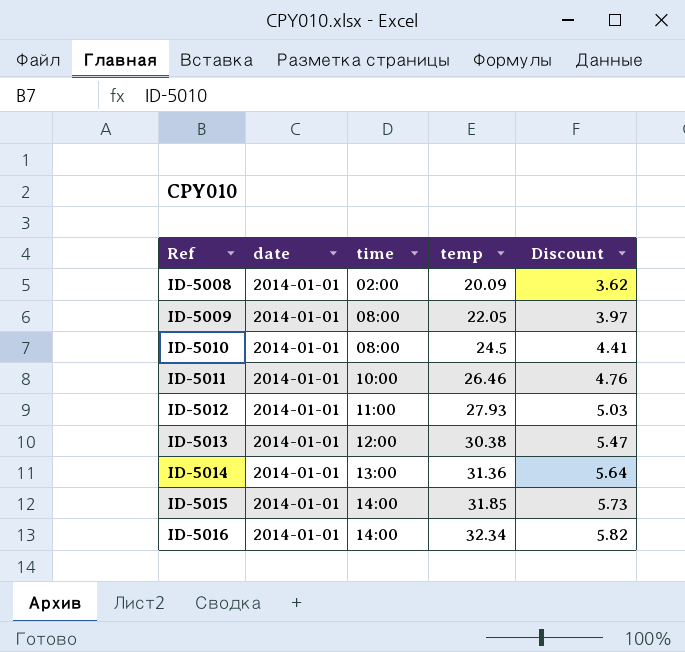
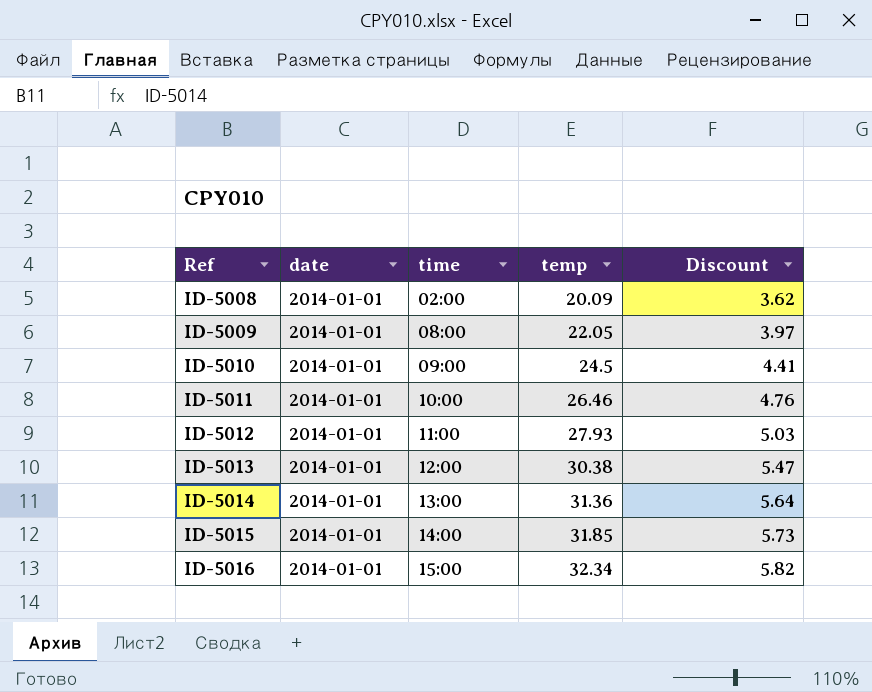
ID-5010 | time: 08:00 -> 09:00
ID-5016 | time: 14:00 -> 15:00

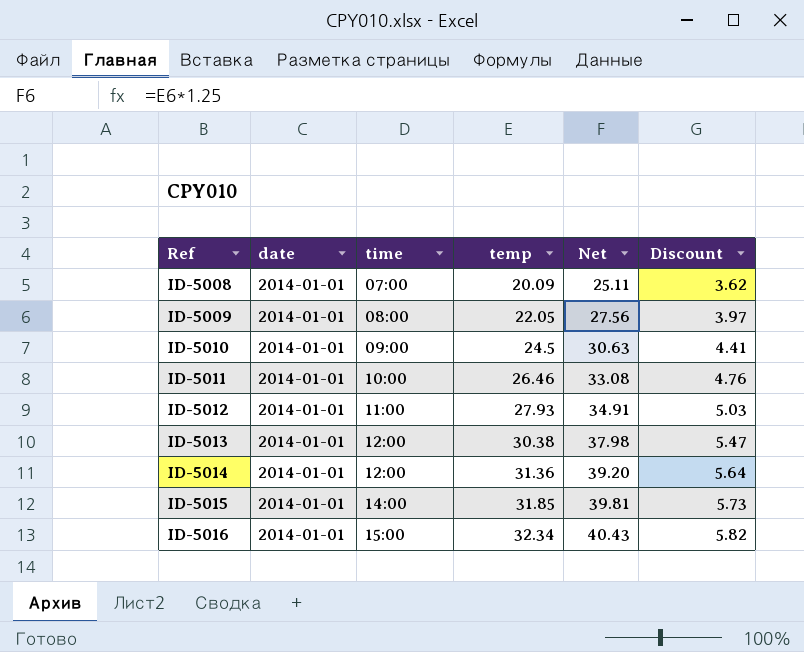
column Net | formula: none -> [temp] * 1.25
ID-5008 | time: 02:00 -> 07:00
ID-5014 | time: 13:00 -> 12:00

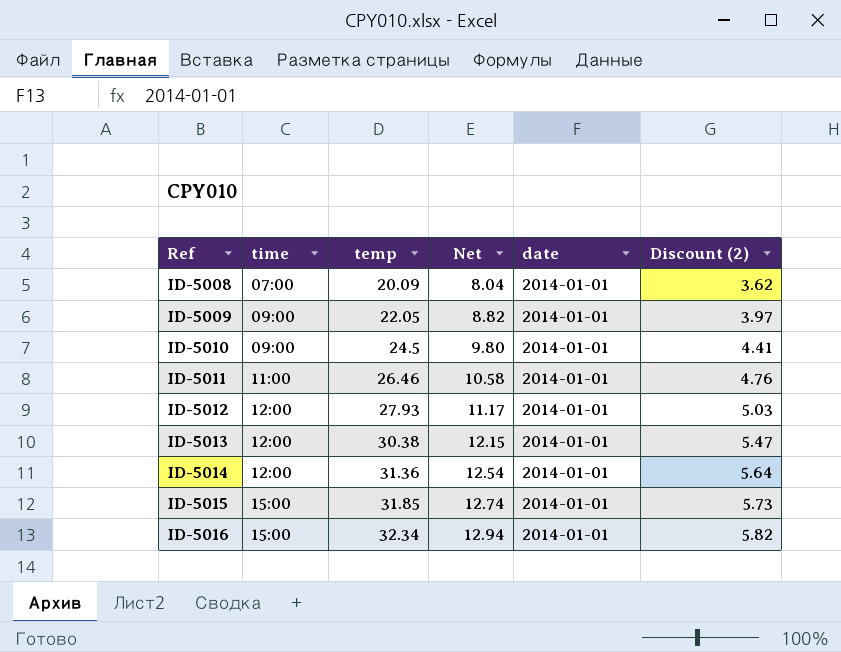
column Net | formula: [temp] * 1.25 -> [temp] * 0.4
column date | position: 2 -> 5
column name: Discount -> Discount (2)
ID-5009 | time: 08:00 -> 09:00
ID-5011 | time: 10:00 -> 11:00
ID-5012 | time: 11:00 -> 12:00
ID-5015 | time: 14:00 -> 15:00

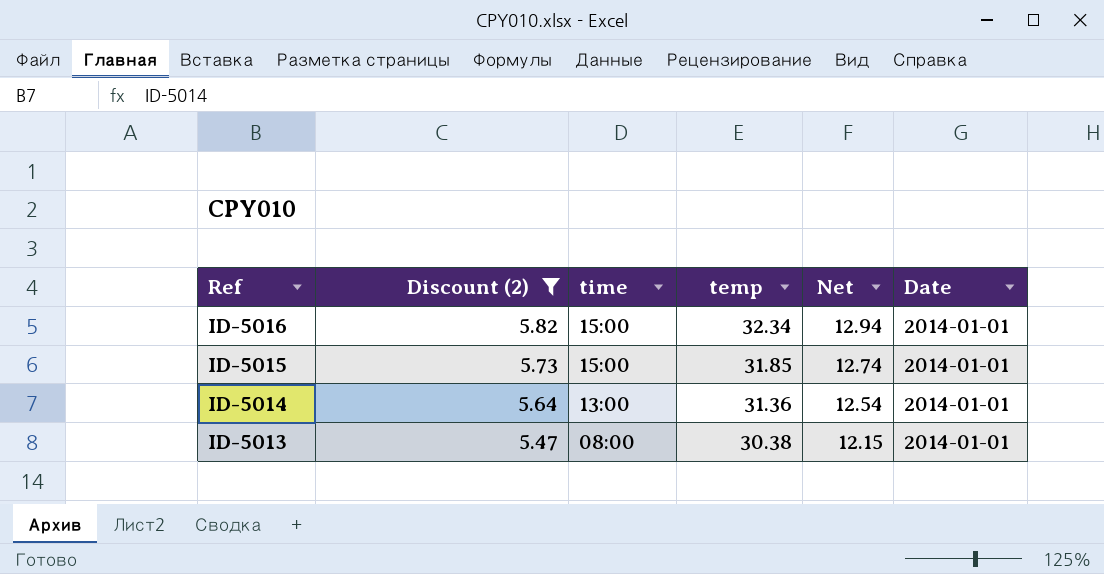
filter: none -> Discount (2) >= 5.47
row order: Ref ascending -> Ref descending
column Discount (2) | position: 6 -> 2
column name: date -> Date
ID-5014 | time: 12:00 -> 13:00
ID-5013 | time: 12:00 -> 08:00

